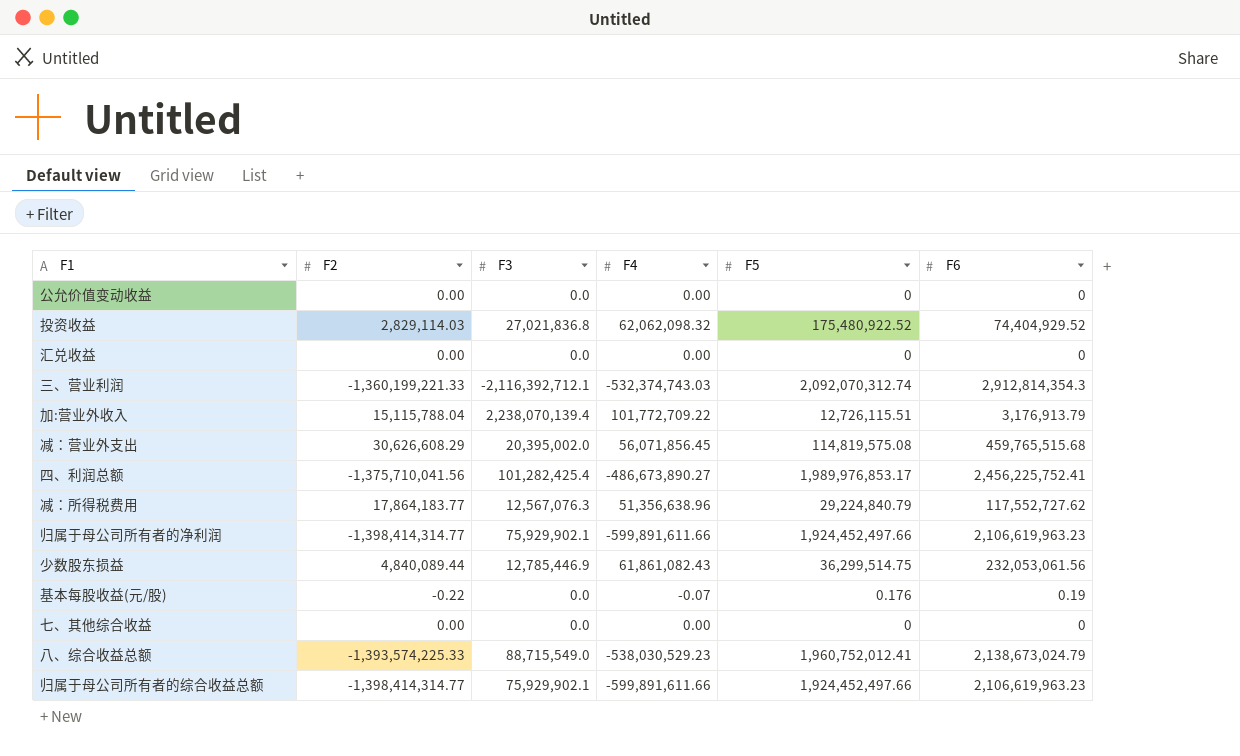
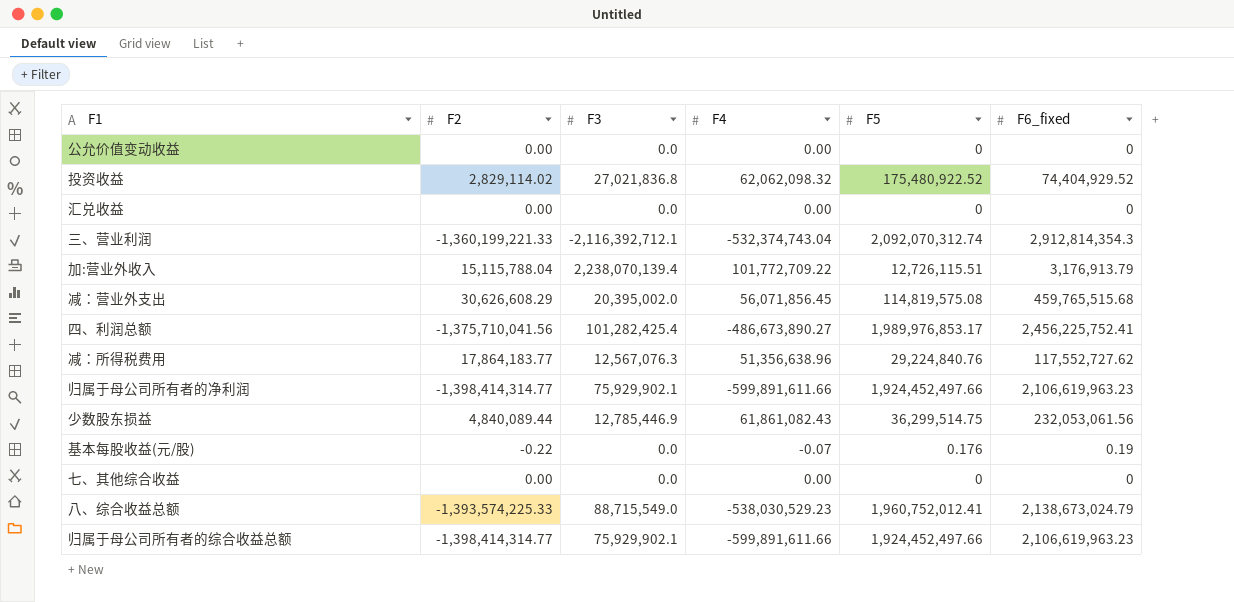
column name: F6 -> F6_fixed
投资收益 | F2: 2,829,114.03 -> 2,829,114.02
三、营业利润 | F4: -532,374,743.03 -> -532,374,743.04
减：所得税费用 | F5: 29,224,840.79 -> 29,224,840.76

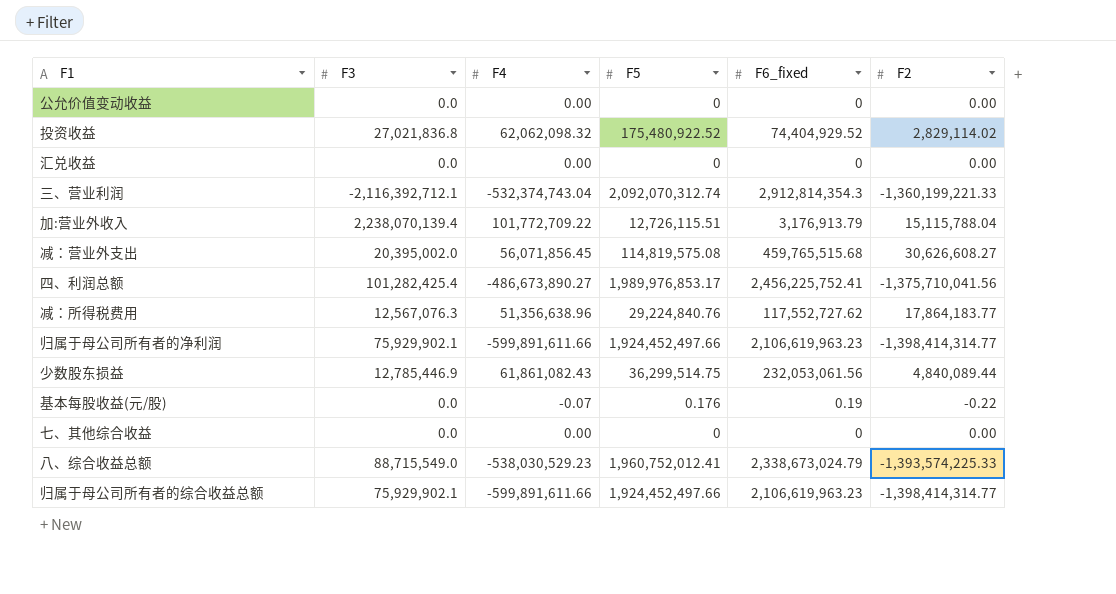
column F2 | position: 2 -> 6
减：营业外支出 | F2: 30,626,608.29 -> 30,626,608.27
八、综合收益总额 | F6_fixed: 2,138,673,024.79 -> 2,338,673,024.79

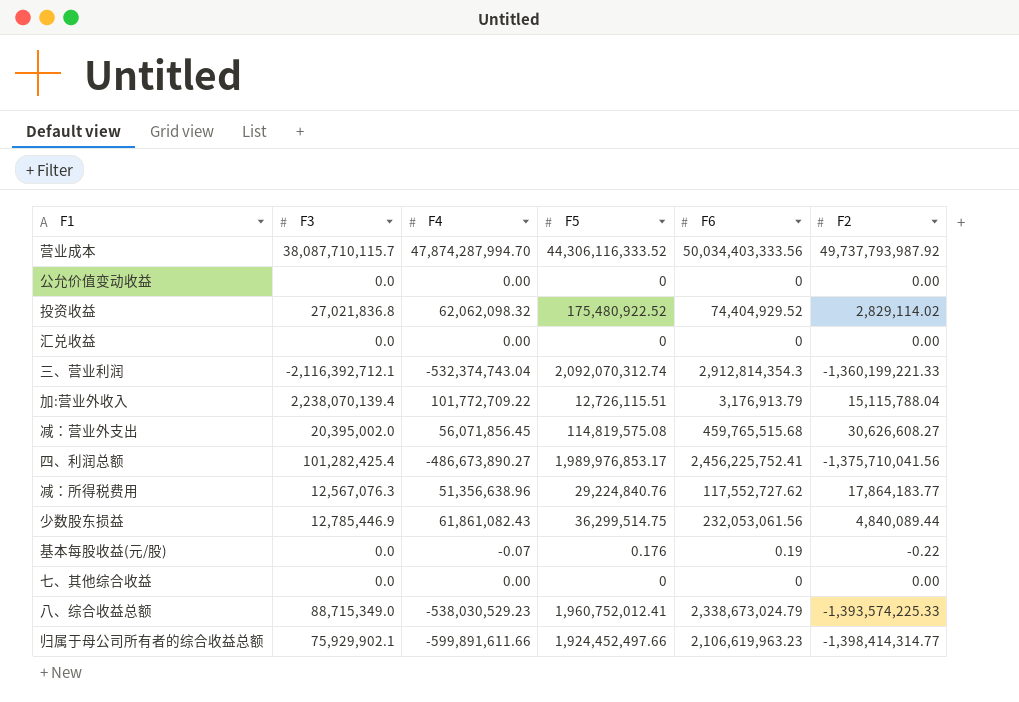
column name: F6_fixed -> F6
row 归属于母公司所有者的净利润: 75,929,902.1 | -599,891,611.66 | 1,924,452,497.66 | 2,106,619,963.23 | -1,398,414,314.77 -> none
row 营业成本: none -> 38,087,710,115.7 | 47,874,287,994.70 | 44,306,116,333.52 | 50,034,403,333.56 | 49,737,793,987.92
八、综合收益总额 | F3: 88,715,549.0 -> 88,715,349.0

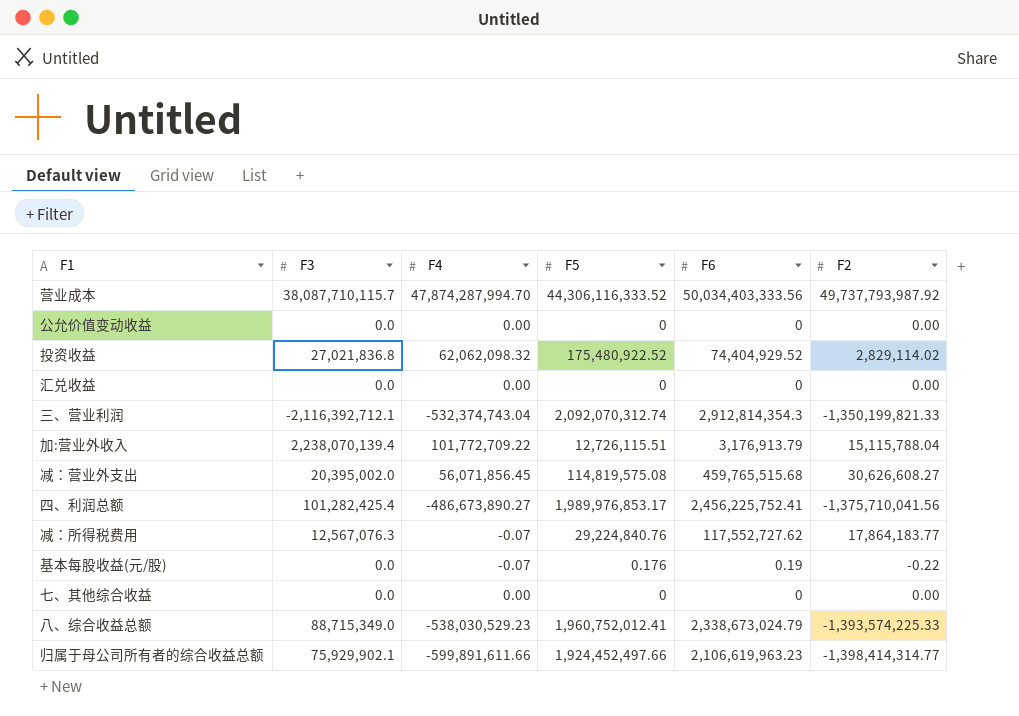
row 少数股东损益: 12,785,446.9 | 61,861,082.43 | 36,299,514.75 | 232,053,061.56 | 4,840,089.44 -> none
三、营业利润 | F2: -1,360,199,221.33 -> -1,350,199,821.33
减：所得税费用 | F4: 51,356,638.96 -> -0.07

